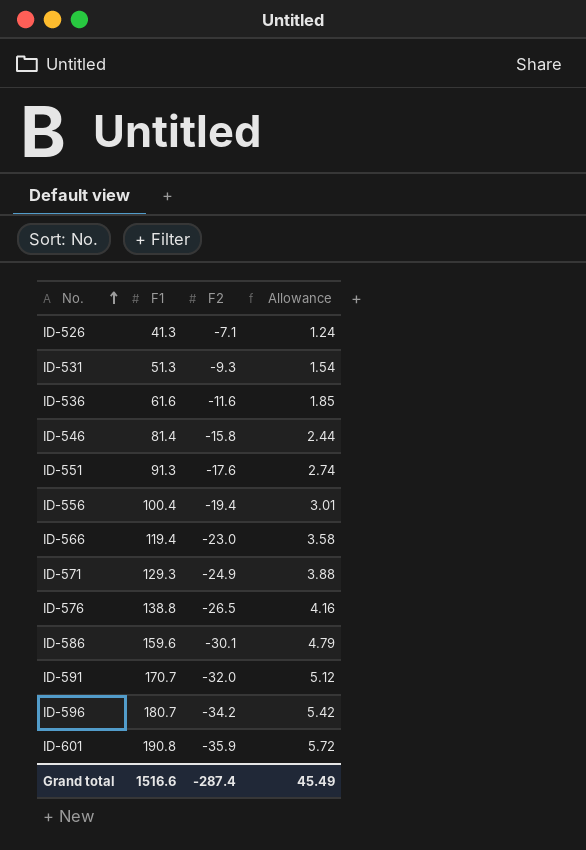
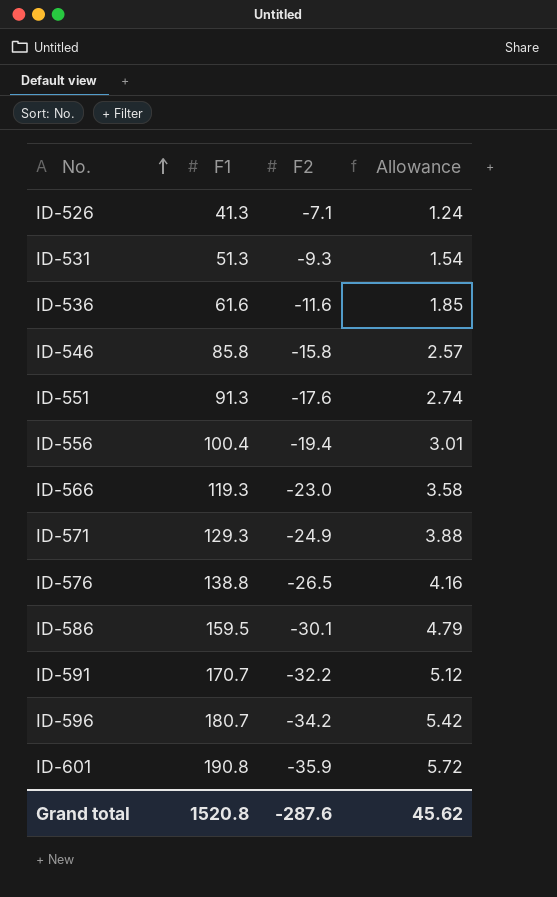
ID-546 | F1: 81.4 -> 85.8
ID-546 | Allowance: 2.44 -> 2.57
ID-566 | F1: 119.4 -> 119.3
ID-586 | F1: 159.6 -> 159.5
ID-591 | F2: -32.0 -> -32.2
Grand total | F1: 1516.6 -> 1520.8
Grand total | F2: -287.4 -> -287.6
Grand total | Allowance: 45.49 -> 45.62

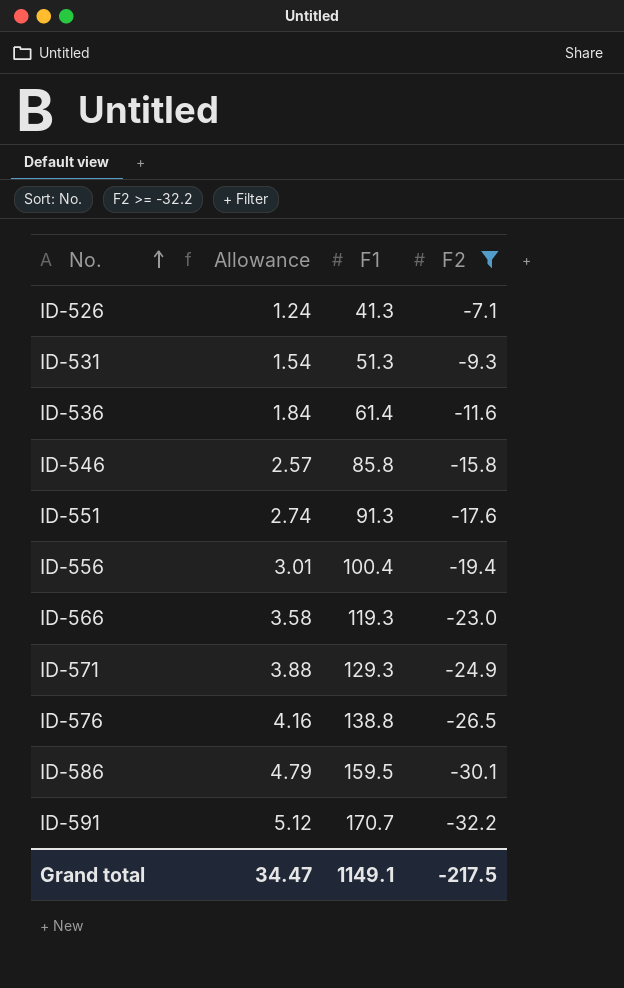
filter: none -> F2 >= -32.2
column Allowance | position: 4 -> 2
ID-536 | Allowance: 1.85 -> 1.84
ID-536 | F1: 61.6 -> 61.4
Grand total | Allowance: 45.62 -> 34.47
Grand total | F1: 1520.8 -> 1149.1
Grand total | F2: -287.6 -> -217.5

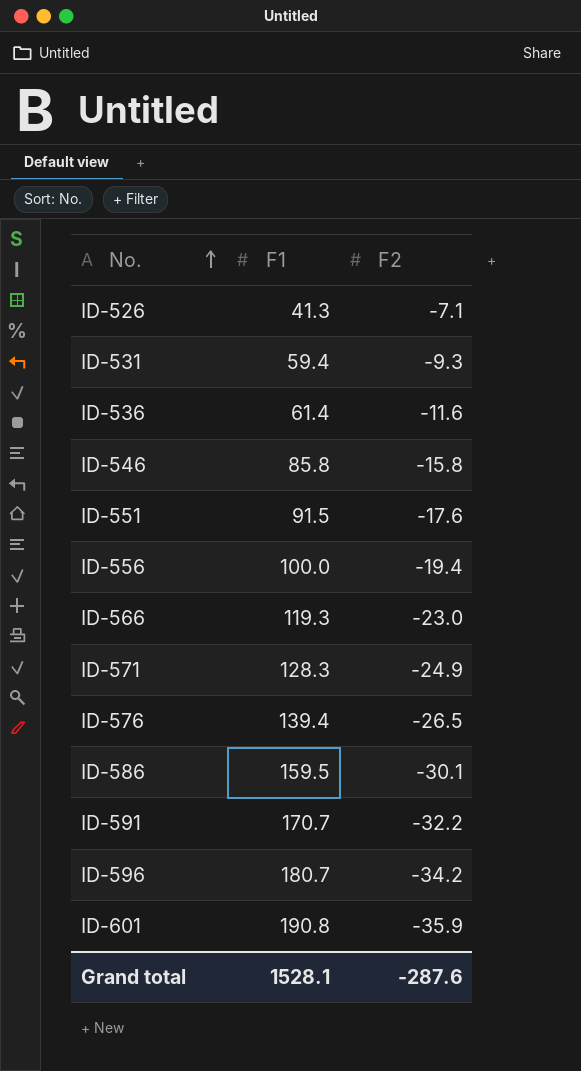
filter: F2 >= -32.2 -> none
column Allowance | formula: [F1] * 0.03 -> none
ID-531 | F1: 51.3 -> 59.4
ID-551 | F1: 91.3 -> 91.5
ID-556 | F1: 100.4 -> 100.0
ID-571 | F1: 129.3 -> 128.3
ID-576 | F1: 138.8 -> 139.4
Grand total | F1: 1149.1 -> 1528.1
Grand total | F2: -217.5 -> -287.6

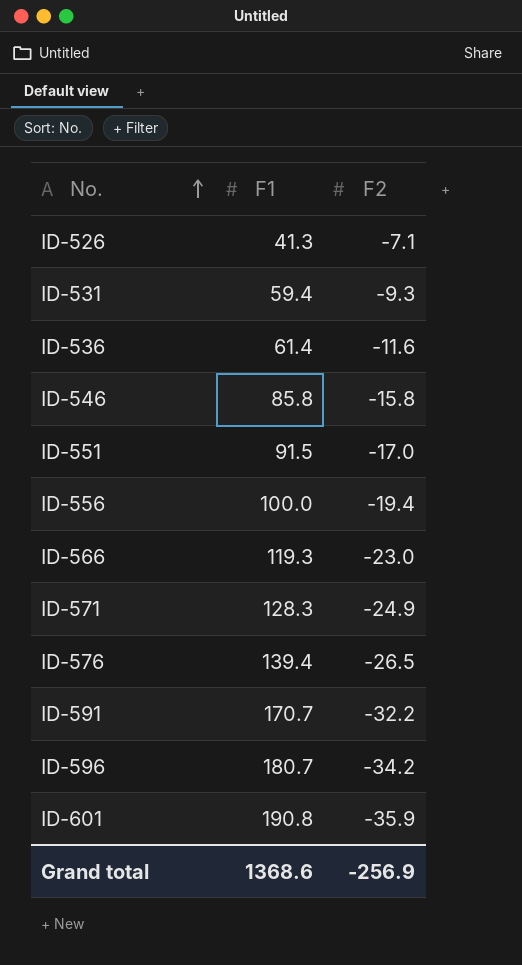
row ID-586: 159.5 | -30.1 -> none
ID-551 | F2: -17.6 -> -17.0
Grand total | F1: 1528.1 -> 1368.6
Grand total | F2: -287.6 -> -256.9

